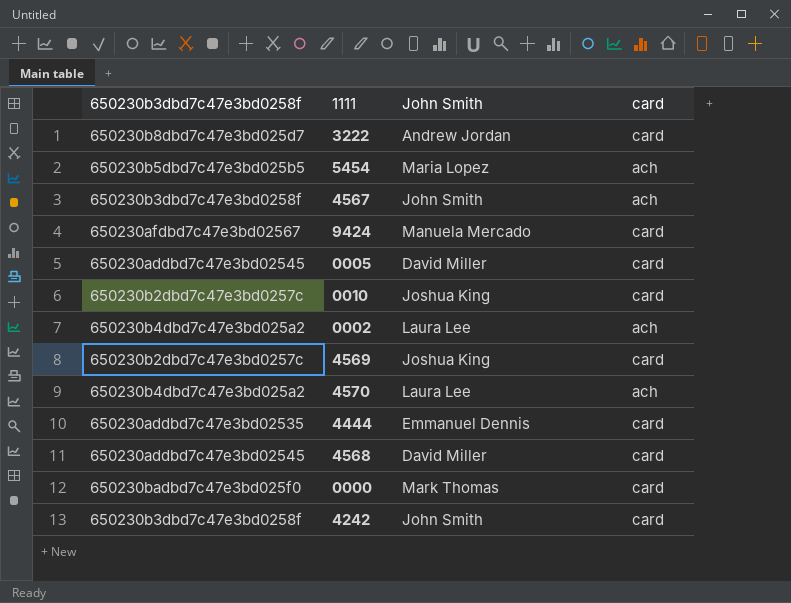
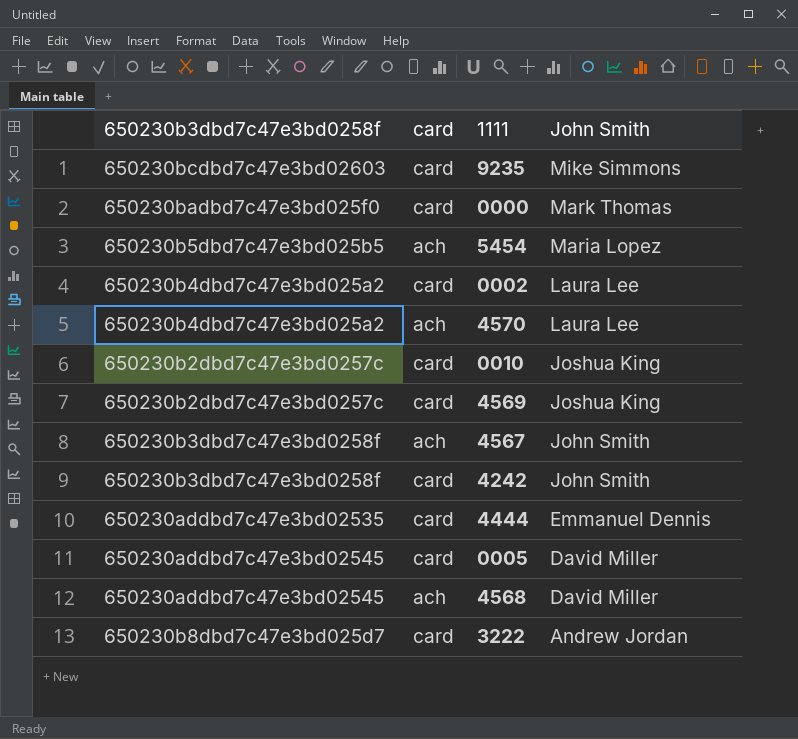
row order: none -> John Smith descending
column card | position: 4 -> 2
row 9424: 650230afdbd7c47e3bd02567 | Manuela Mercado | card -> none
row 9235: none -> 650230bcdbd7c47e3bd02603 | card | Mike Simmons
0002 | card: ach -> card
4568 | card: card -> ach

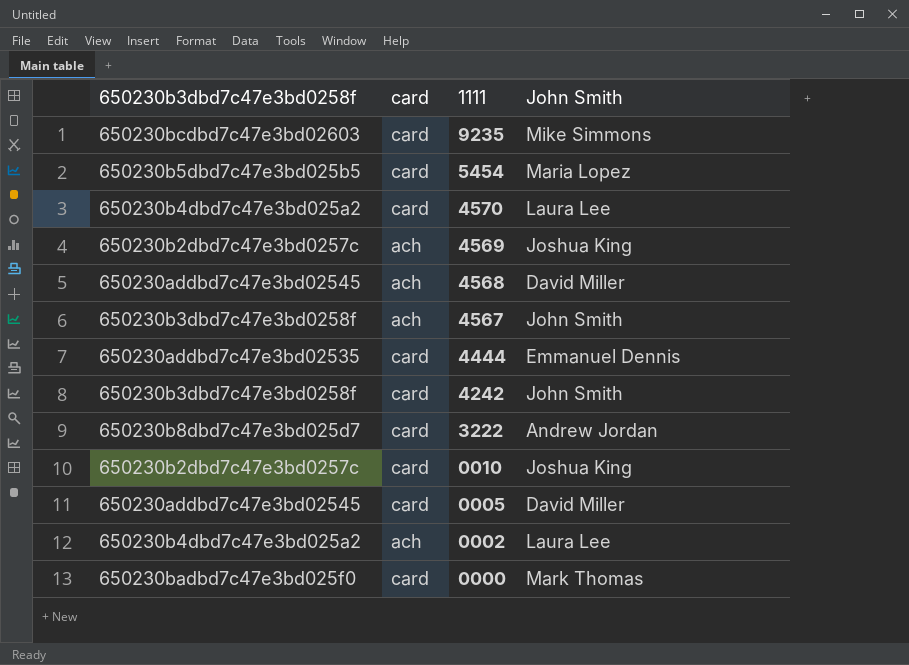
row order: John Smith descending -> 1111 descending
5454 | card: ach -> card
4570 | card: ach -> card
4569 | card: card -> ach
0002 | card: card -> ach

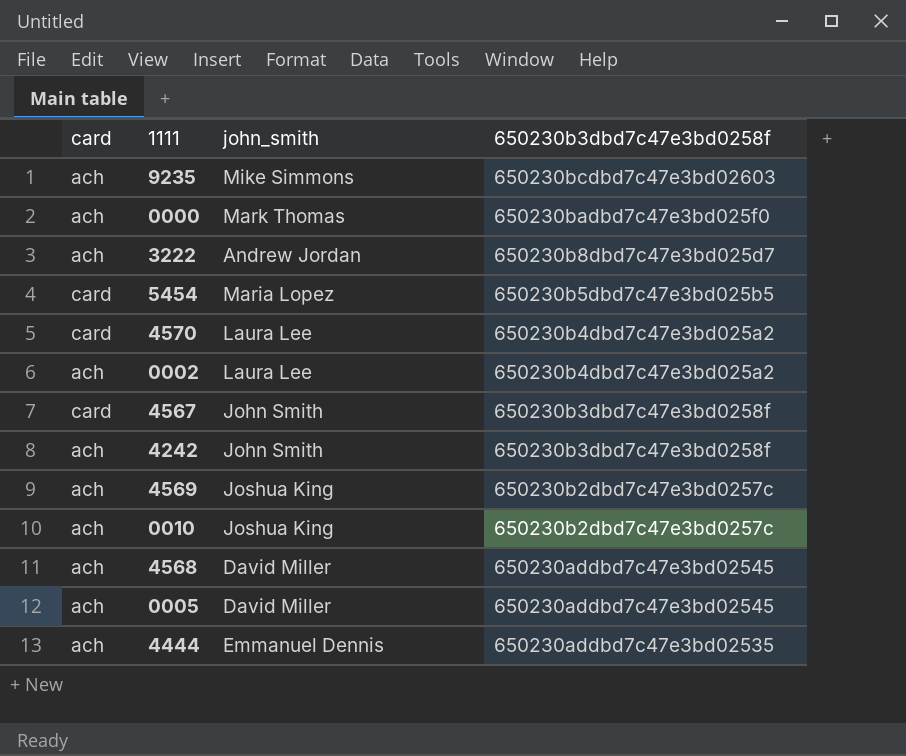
row order: 1111 descending -> 650230b3dbd7c47e3bd0258f descending
column name: John Smith -> john_smith
column 650230b3dbd7c47e3bd0258f | position: 1 -> 4
9235 | card: card -> ach
0000 | card: card -> ach
3222 | card: card -> ach
4567 | card: ach -> card
4242 | card: card -> ach
0010 | card: card -> ach
0005 | card: card -> ach
4444 | card: card -> ach

